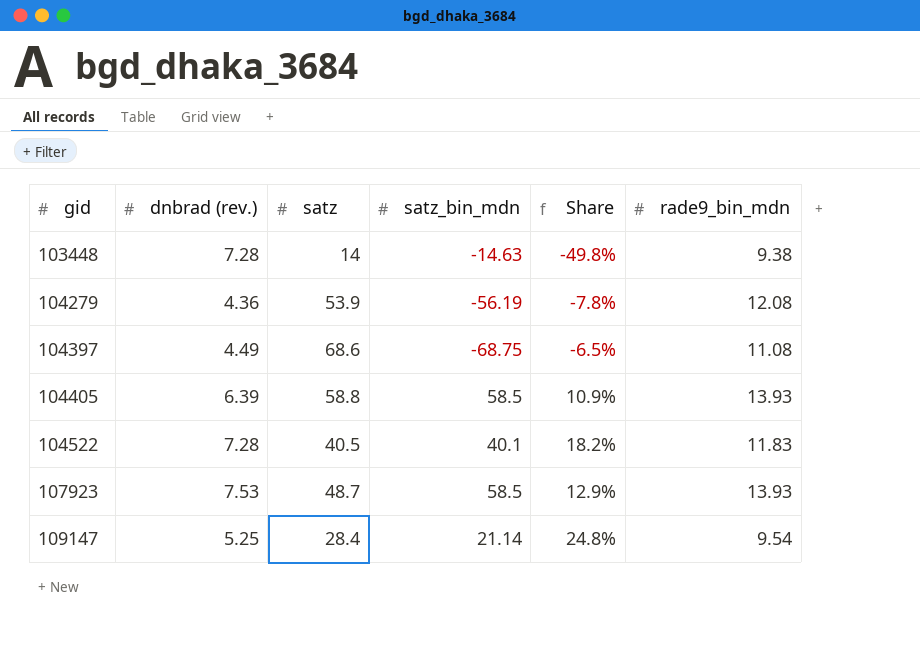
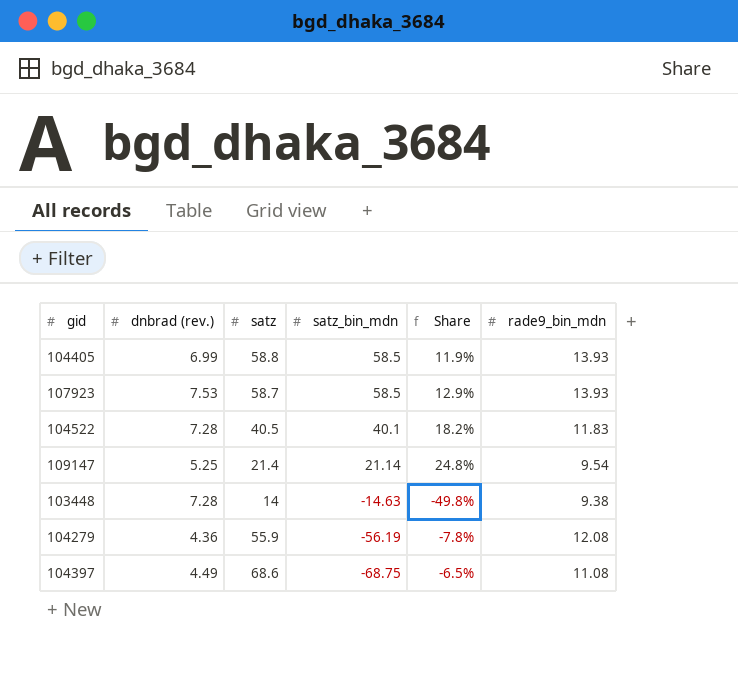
row order: gid ascending -> satz_bin_mdn descending
104405 | dnbrad (rev.): 6.39 -> 6.99
104405 | Share: 10.9% -> 11.9%
107923 | satz: 48.7 -> 58.7
109147 | satz: 28.4 -> 21.4
104279 | satz: 53.9 -> 55.9

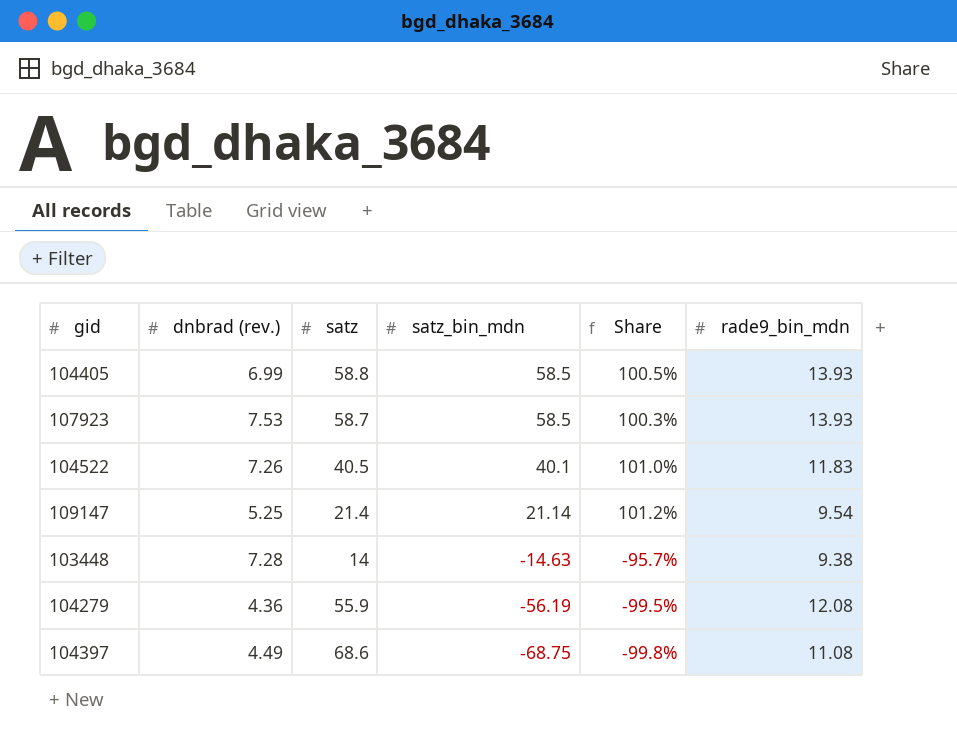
column Share | formula: [dnbrad (rev.)] / [satz_bin_mdn] -> [satz] / [satz_bin_mdn]
104522 | dnbrad (rev.): 7.28 -> 7.26

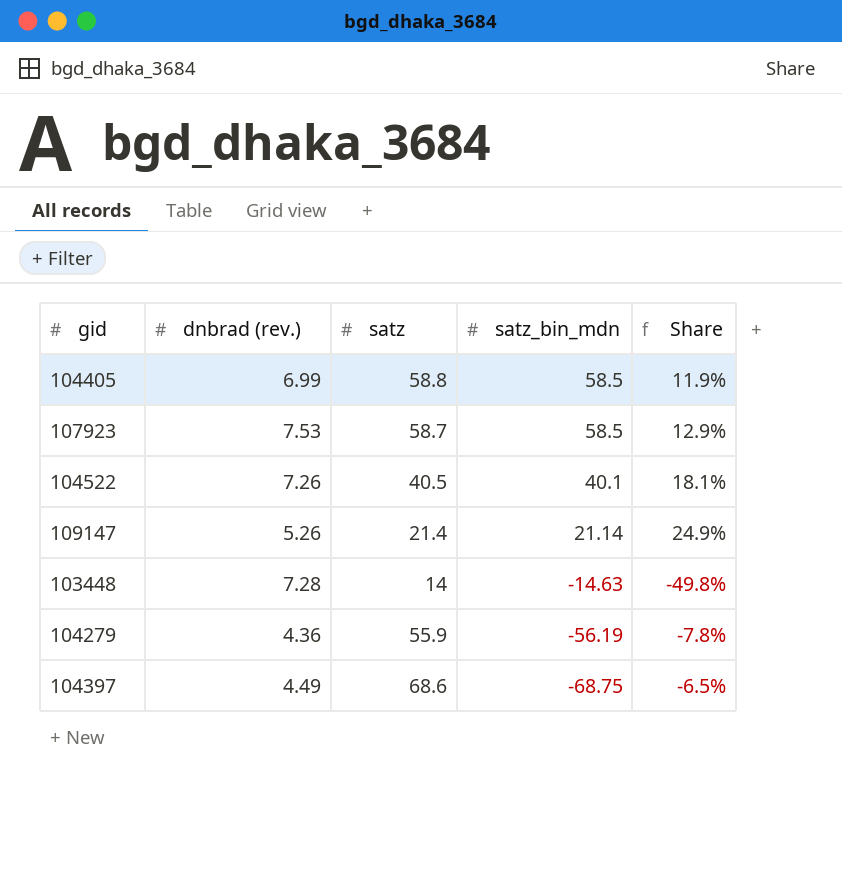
column rade9_bin_mdn | position: 6 -> none
column Share | formula: [satz] / [satz_bin_mdn] -> [dnbrad (rev.)] / [satz_bin_mdn]
109147 | dnbrad (rev.): 5.25 -> 5.26

